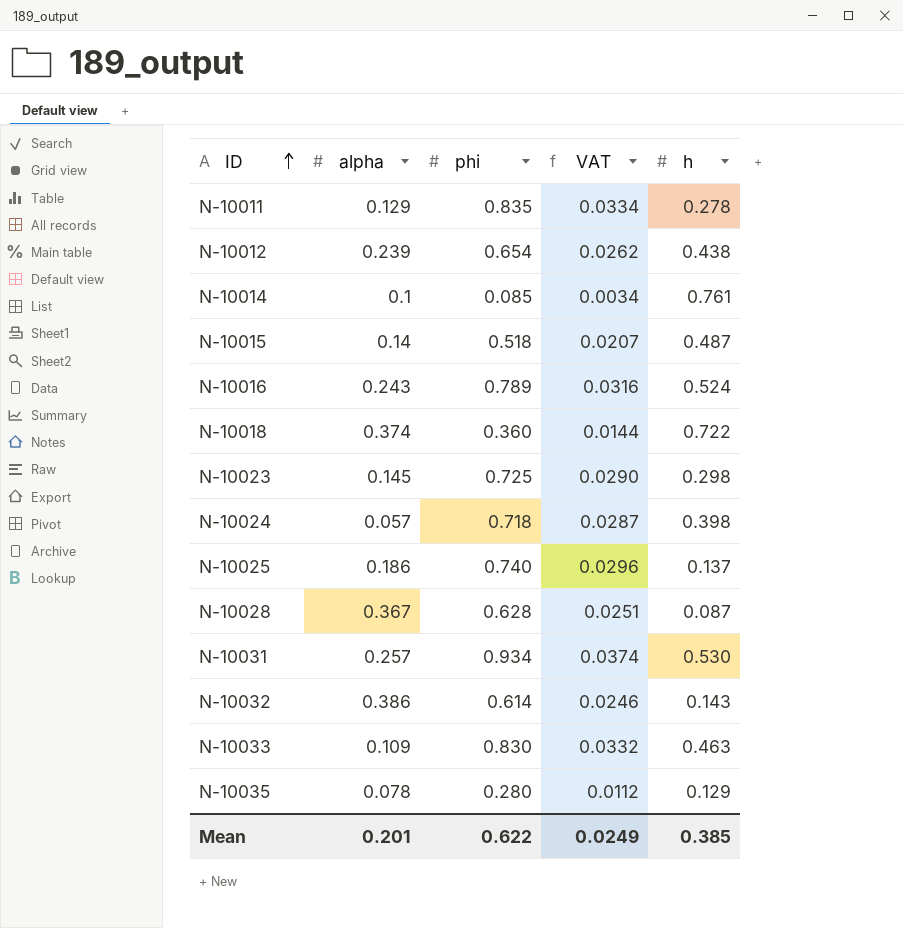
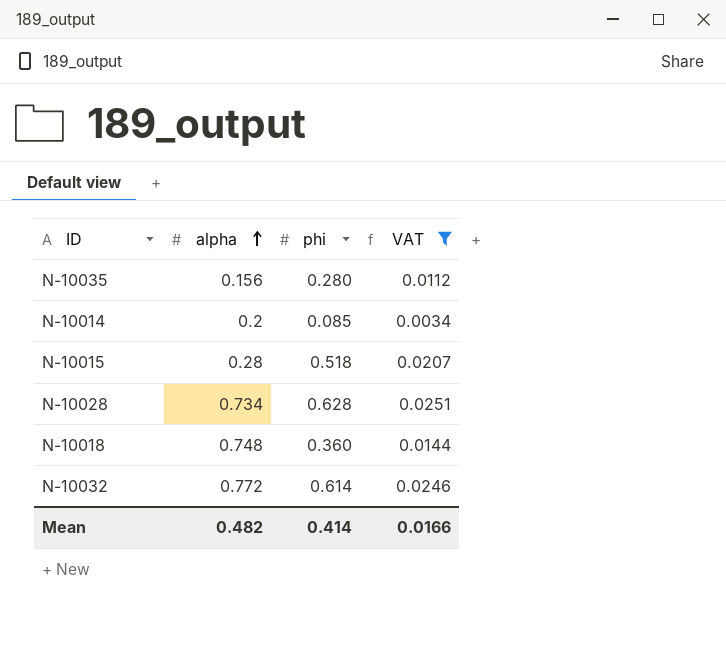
filter: none -> VAT <= 0.0251
row order: ID ascending -> alpha ascending
column h | position: 5 -> none
N-10035 | alpha: 0.078 -> 0.156
N-10014 | alpha: 0.1 -> 0.2
N-10015 | alpha: 0.14 -> 0.28
N-10028 | alpha: 0.367 -> 0.734
N-10018 | alpha: 0.374 -> 0.748
N-10032 | alpha: 0.386 -> 0.772
Mean | alpha: 0.201 -> 0.482
Mean | phi: 0.622 -> 0.414
Mean | VAT: 0.0249 -> 0.0166

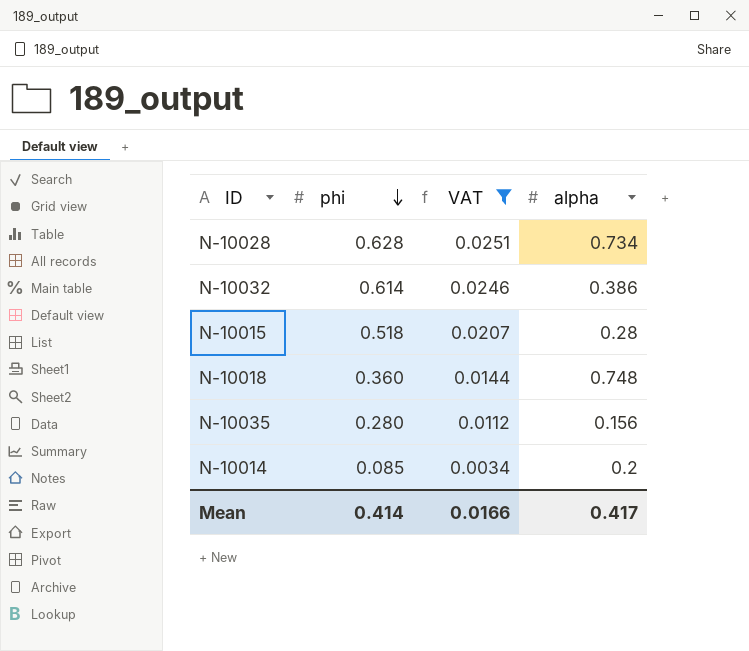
row order: alpha ascending -> phi descending
column alpha | position: 2 -> 4
N-10032 | alpha: 0.772 -> 0.386
Mean | alpha: 0.482 -> 0.417

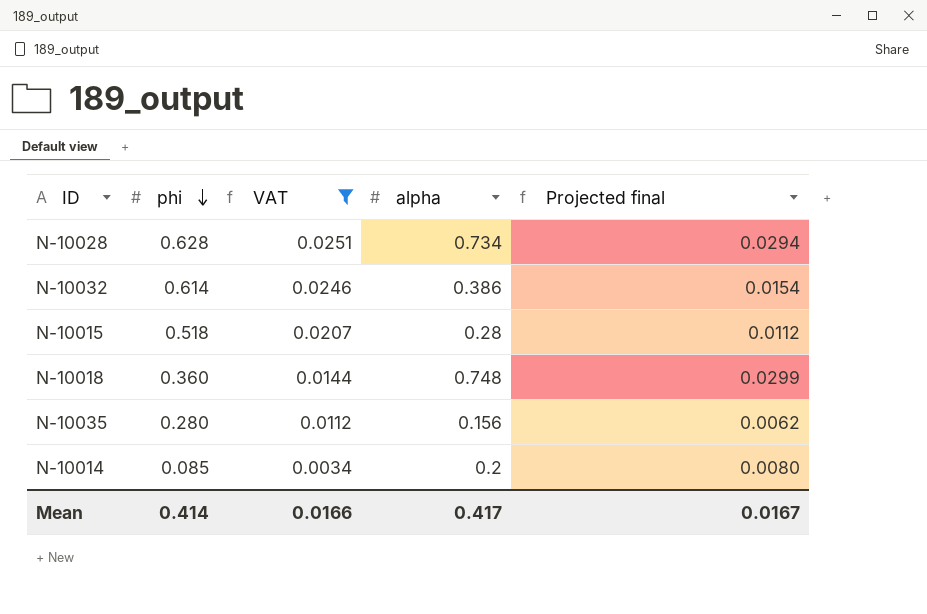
column Projected final | formula: none -> [alpha] * 0.04

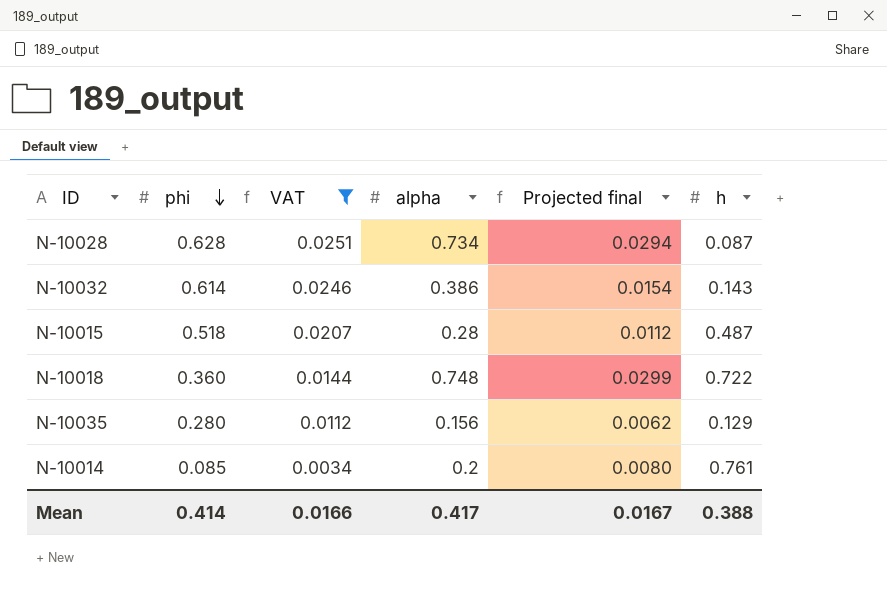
column h | position: none -> 6

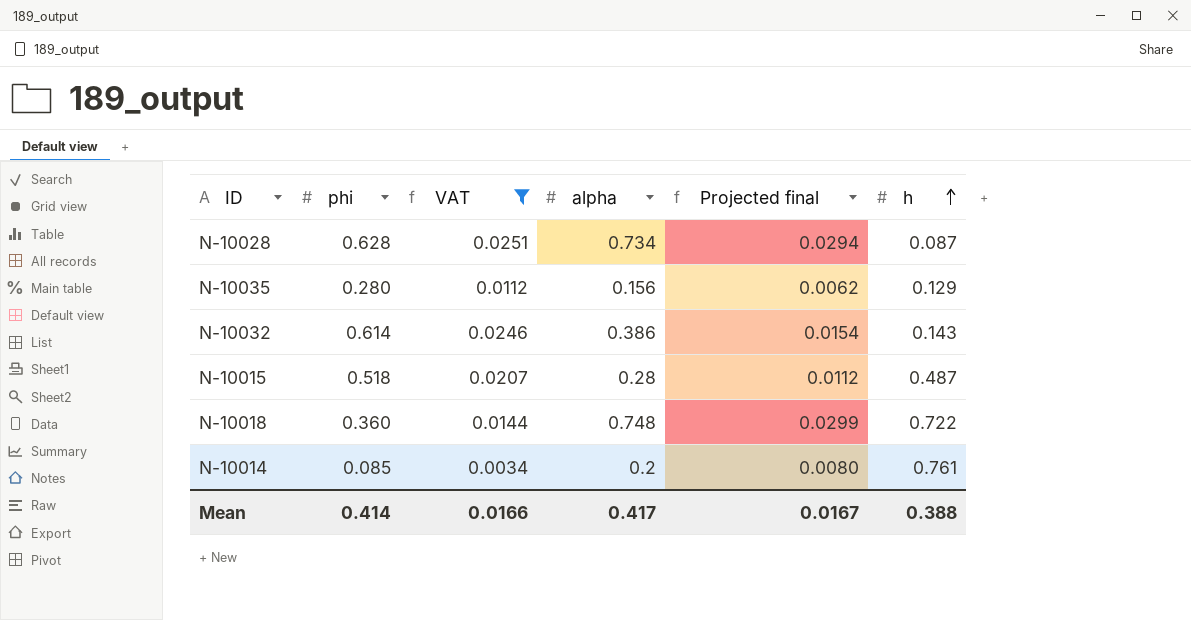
row order: phi descending -> h ascending

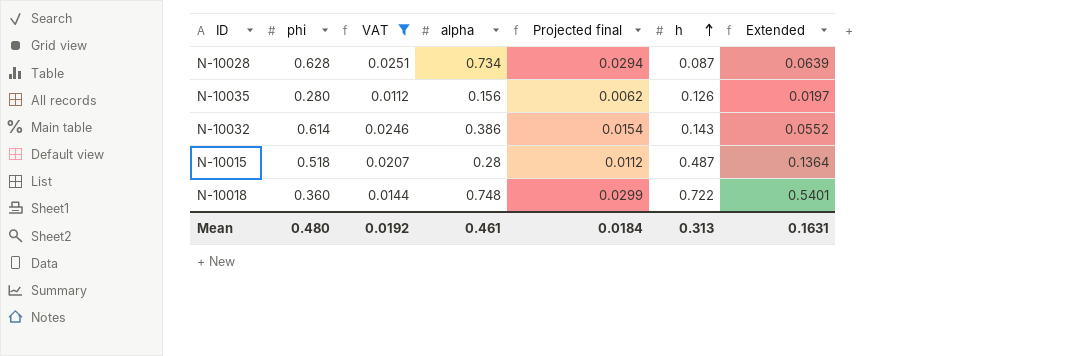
column Extended | formula: none -> [alpha] * [h]
row N-10014: 0.085 | 0.0034 | 0.2 | 0.0080 | 0.761 -> none
N-10035 | h: 0.129 -> 0.126
Mean | phi: 0.414 -> 0.480
Mean | VAT: 0.0166 -> 0.0192
Mean | alpha: 0.417 -> 0.461
Mean | Projected final: 0.0167 -> 0.0184
Mean | h: 0.388 -> 0.313

